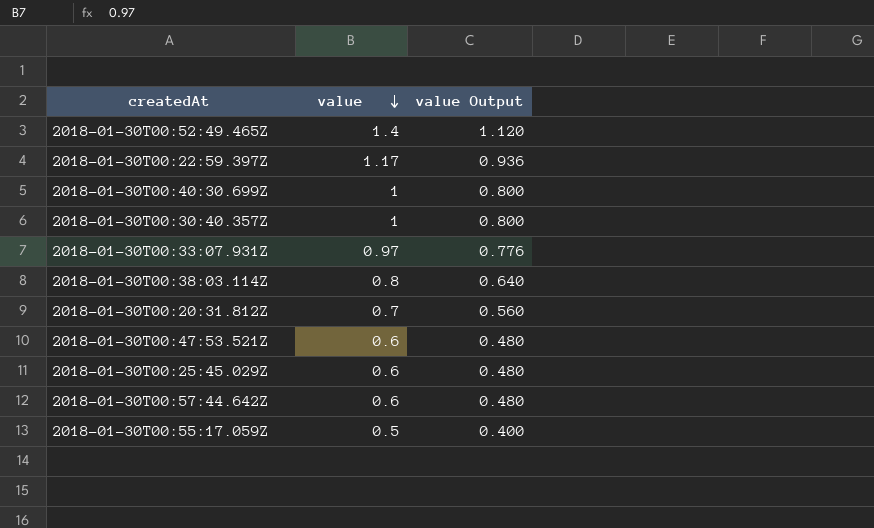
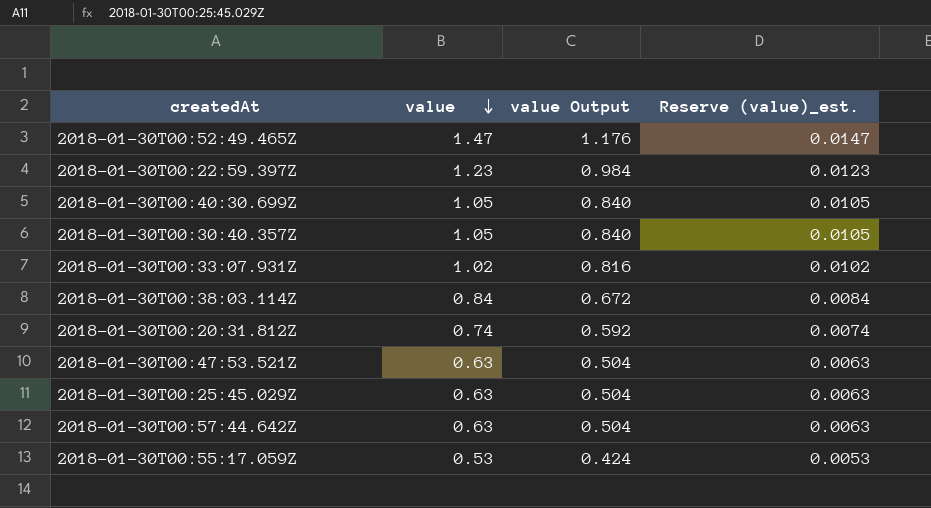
column Reserve (value)_est. | formula: none -> [value] * 0.01
2018-01-30T00:52:49.465Z | value: 1.4 -> 1.47
2018-01-30T00:52:49.465Z | value Output: 1.120 -> 1.176
2018-01-30T00:22:59.397Z | value: 1.17 -> 1.23
2018-01-30T00:22:59.397Z | value Output: 0.936 -> 0.984
2018-01-30T00:40:30.699Z | value: 1 -> 1.05
2018-01-30T00:40:30.699Z | value Output: 0.800 -> 0.840
2018-01-30T00:30:40.357Z | value: 1 -> 1.05
2018-01-30T00:30:40.357Z | value Output: 0.800 -> 0.840
2018-01-30T00:33:07.931Z | value: 0.97 -> 1.02
2018-01-30T00:33:07.931Z | value Output: 0.776 -> 0.816
2018-01-30T00:38:03.114Z | value: 0.8 -> 0.84
2018-01-30T00:38:03.114Z | value Output: 0.640 -> 0.672
2018-01-30T00:20:31.812Z | value: 0.7 -> 0.74
2018-01-30T00:20:31.812Z | value Output: 0.560 -> 0.592
2018-01-30T00:47:53.521Z | value: 0.6 -> 0.63
2018-01-30T00:47:53.521Z | value Output: 0.480 -> 0.504
2018-01-30T00:25:45.029Z | value: 0.6 -> 0.63
2018-01-30T00:25:45.029Z | value Output: 0.480 -> 0.504
2018-01-30T00:57:44.642Z | value: 0.6 -> 0.63
2018-01-30T00:57:44.642Z | value Output: 0.480 -> 0.504
2018-01-30T00:55:17.059Z | value: 0.5 -> 0.53
2018-01-30T00:55:17.059Z | value Output: 0.400 -> 0.424

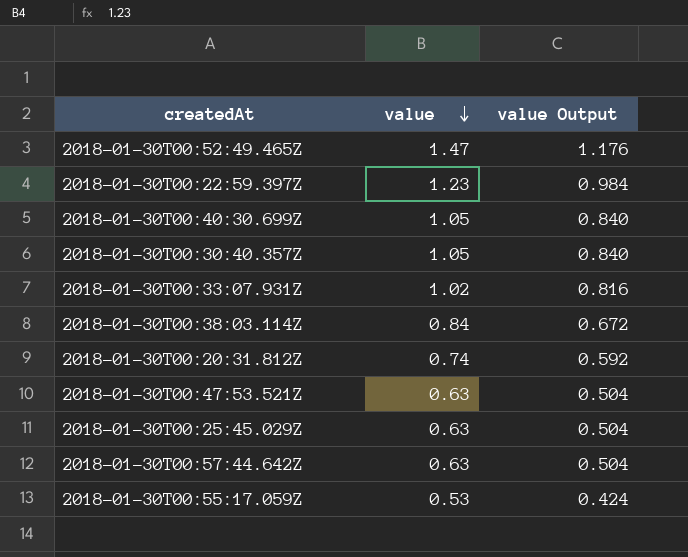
column Reserve (value)_est. | formula: [value] * 0.01 -> none

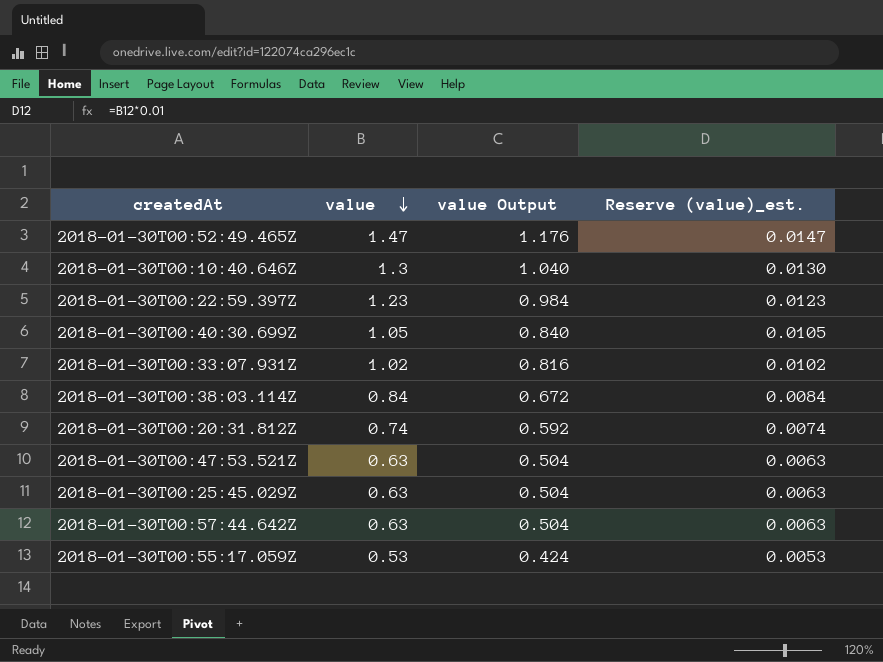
column Reserve (value)_est. | formula: none -> [value] * 0.01
row 2018-01-30T00:30:40.357Z: 1.05 | 0.840 -> none
row 2018-01-30T00:10:40.646Z: none -> 1.3 | 1.040 | 0.0130

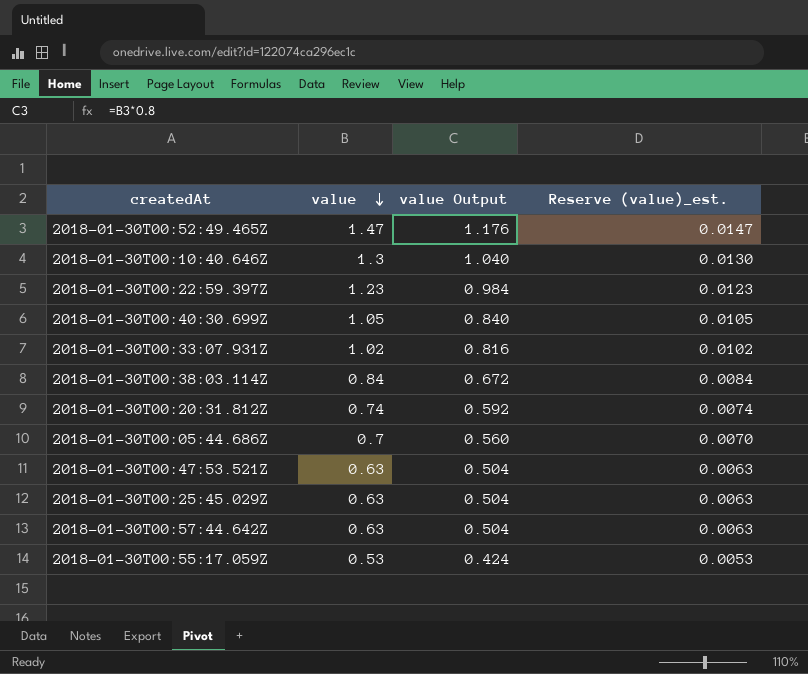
row 2018-01-30T00:05:44.686Z: none -> 0.7 | 0.560 | 0.0070

